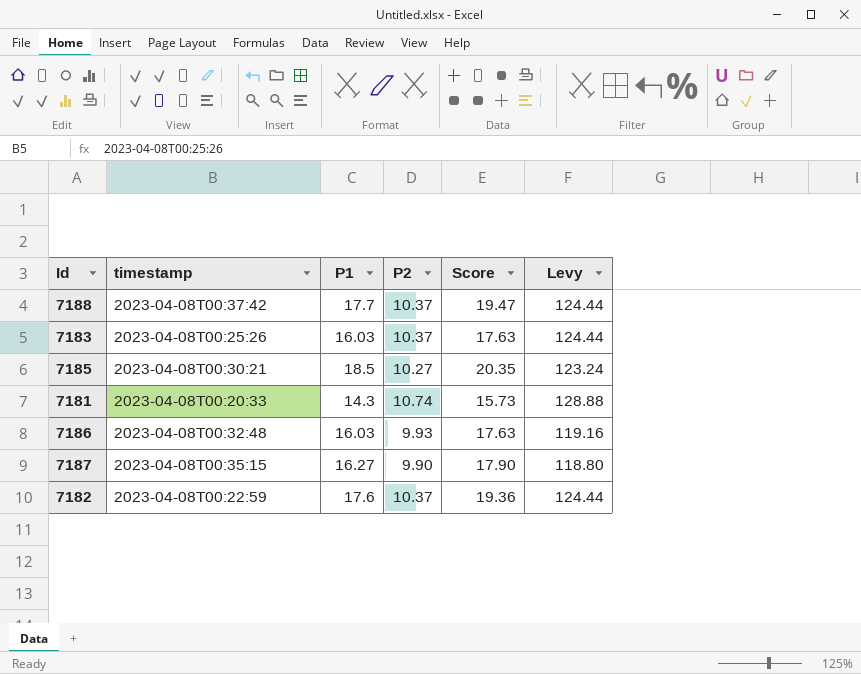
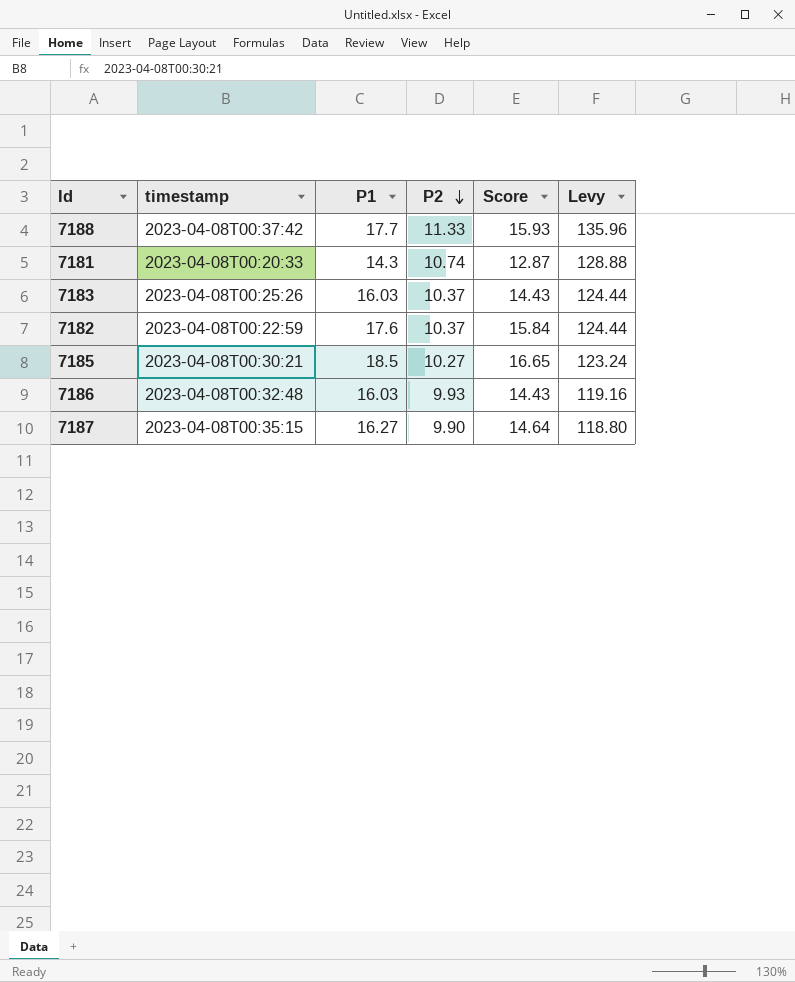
row order: none -> P2 descending
column Score | formula: [P1] * 1.1 -> [P1] * 0.9
7188 | P2: 10.37 -> 11.33
7188 | Levy: 124.44 -> 135.96

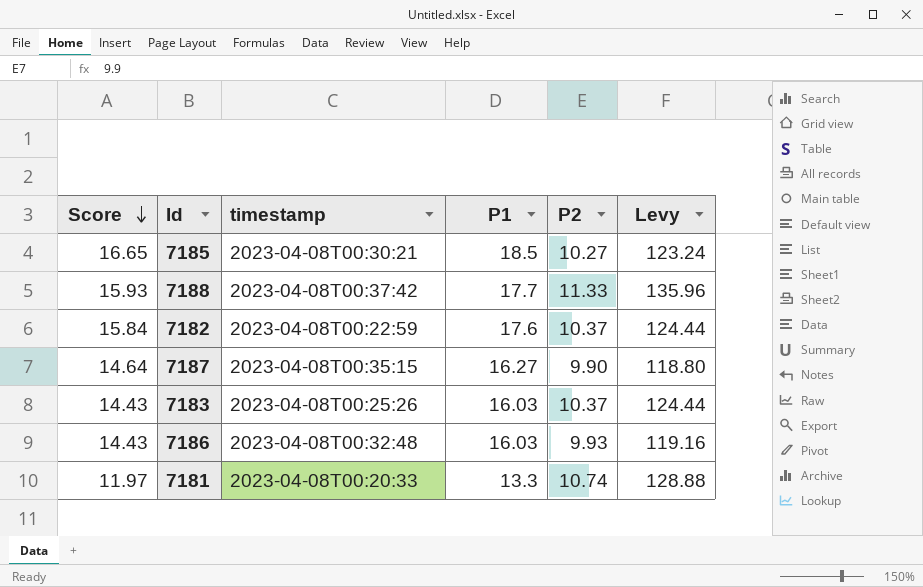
row order: P2 descending -> Score descending
column Score | position: 5 -> 1
7181 | Score: 12.87 -> 11.97
7181 | P1: 14.3 -> 13.3

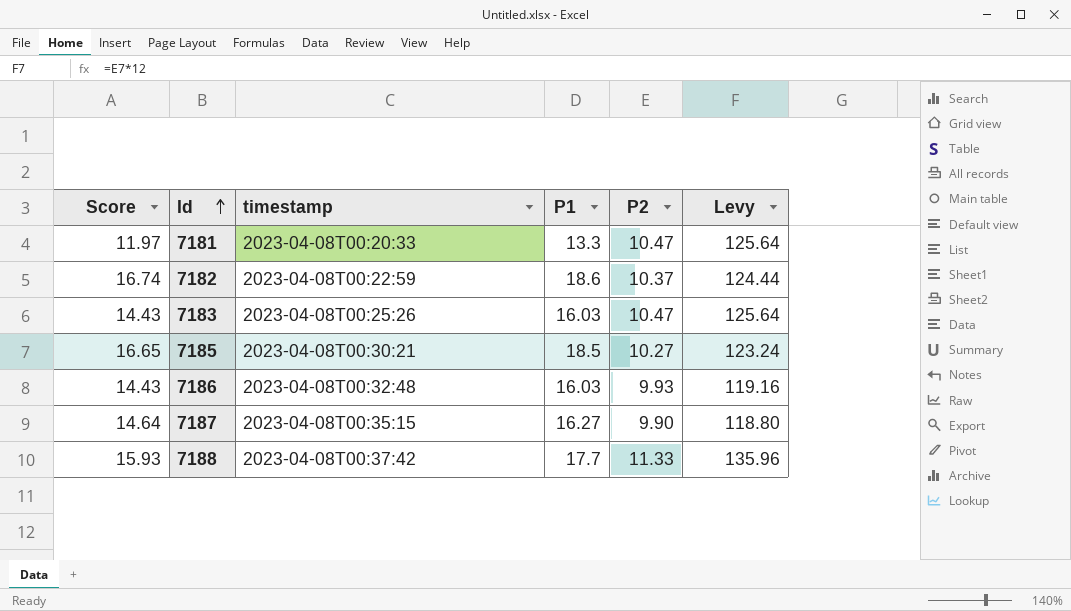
row order: Score descending -> Id ascending
7181 | P2: 10.74 -> 10.47
7181 | Levy: 128.88 -> 125.64
7182 | Score: 15.84 -> 16.74
7182 | P1: 17.6 -> 18.6
7183 | P2: 10.37 -> 10.47
7183 | Levy: 124.44 -> 125.64

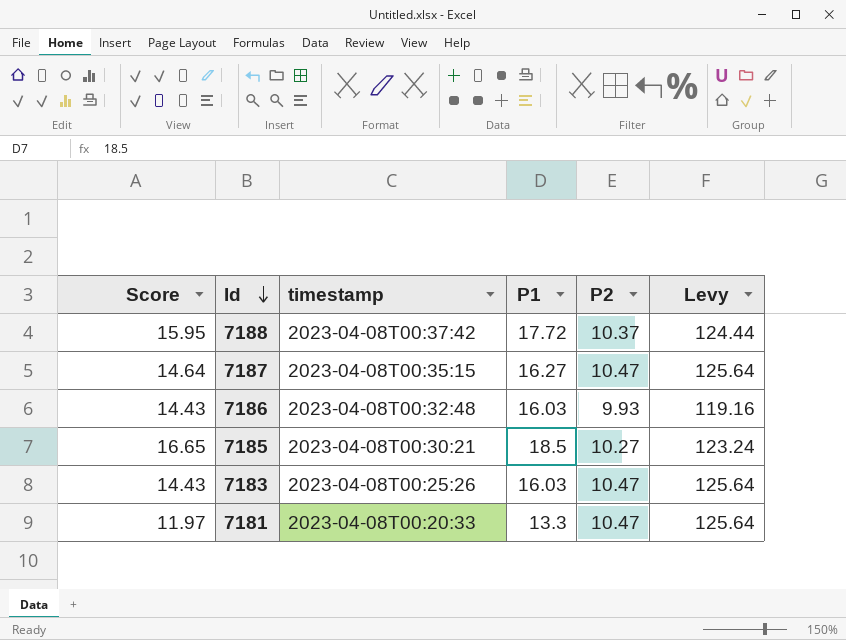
row order: Id ascending -> Id descending
row 7182: 16.74 | 2023-04-08T00:22:59 | 18.6 | 10.37 | 124.44 -> none
7188 | Score: 15.93 -> 15.95
7188 | P1: 17.7 -> 17.72
7188 | P2: 11.33 -> 10.37
7188 | Levy: 135.96 -> 124.44
7187 | P2: 9.90 -> 10.47
7187 | Levy: 118.80 -> 125.64

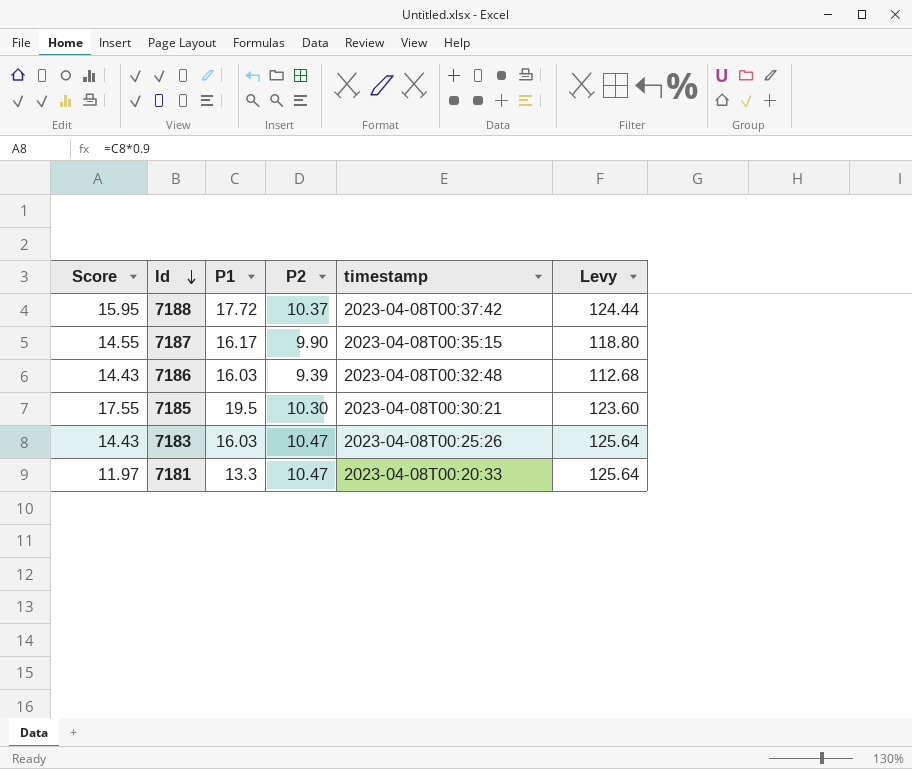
column timestamp | position: 3 -> 5
7187 | Score: 14.64 -> 14.55
7187 | P1: 16.27 -> 16.17
7187 | P2: 10.47 -> 9.90
7187 | Levy: 125.64 -> 118.80
7186 | P2: 9.93 -> 9.39
7186 | Levy: 119.16 -> 112.68
7185 | Score: 16.65 -> 17.55
7185 | P1: 18.5 -> 19.5
7185 | P2: 10.27 -> 10.30
7185 | Levy: 123.24 -> 123.60

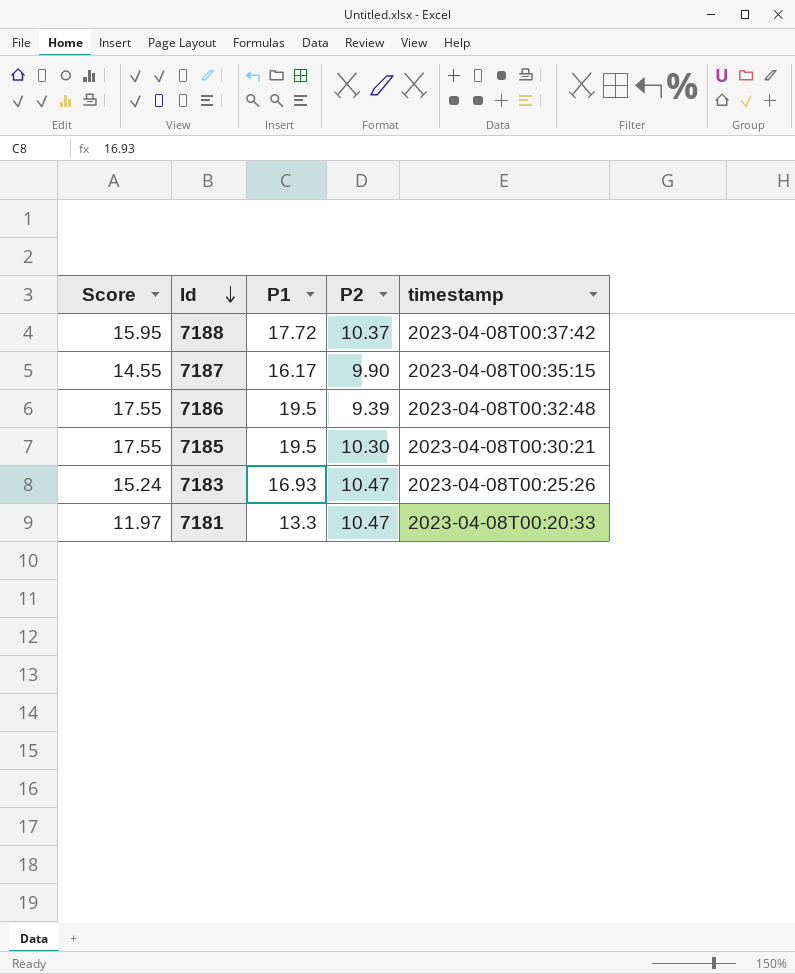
column Levy | formula: [P2] * 12 -> none
7186 | Score: 14.43 -> 17.55
7186 | P1: 16.03 -> 19.5
7183 | Score: 14.43 -> 15.24
7183 | P1: 16.03 -> 16.93

